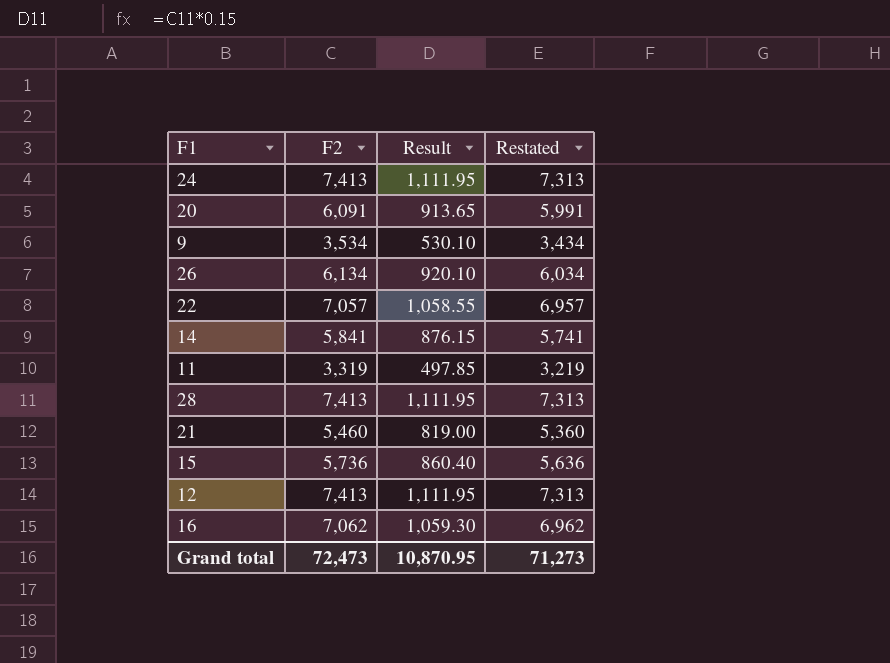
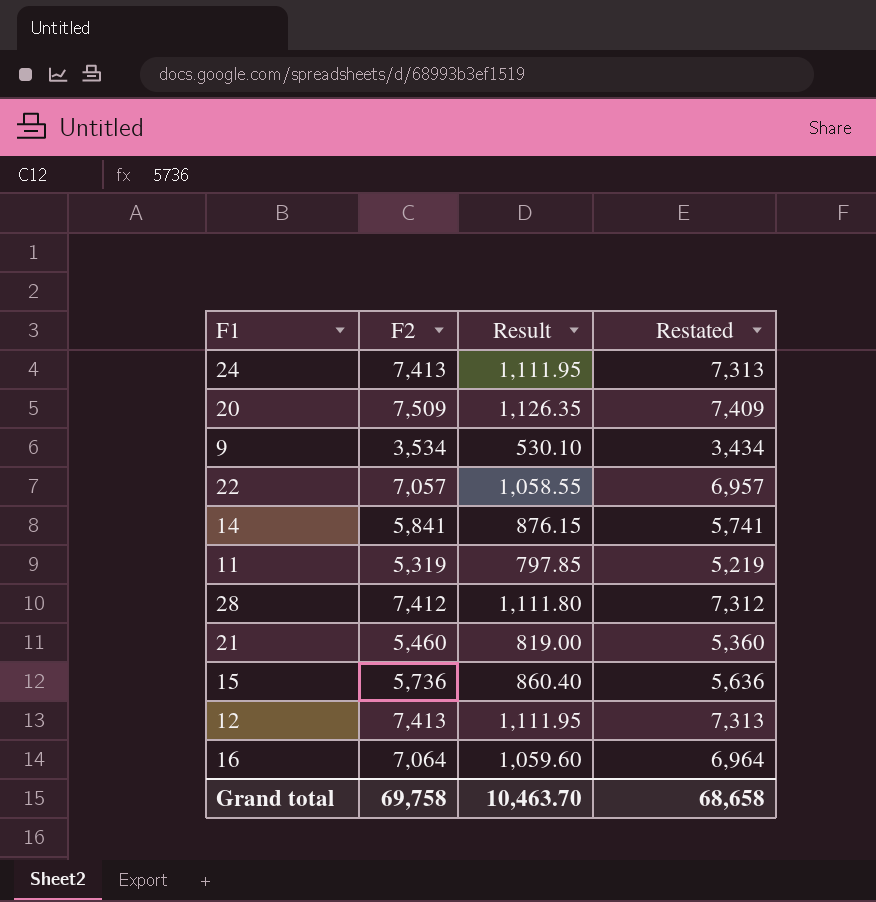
row 26: 6,134 | 920.10 | 6,034 -> none
20 | F2: 6,091 -> 7,509
20 | Result: 913.65 -> 1,126.35
20 | Restated: 5,991 -> 7,409
11 | F2: 3,319 -> 5,319
11 | Result: 497.85 -> 797.85
11 | Restated: 3,219 -> 5,219
28 | F2: 7,413 -> 7,412
28 | Result: 1,111.95 -> 1,111.80
28 | Restated: 7,313 -> 7,312
16 | F2: 7,062 -> 7,064
16 | Result: 1,059.30 -> 1,059.60
16 | Restated: 6,962 -> 6,964
Grand total | F2: 72,473 -> 69,758
Grand total | Result: 10,870.95 -> 10,463.70
Grand total | Restated: 71,273 -> 68,658

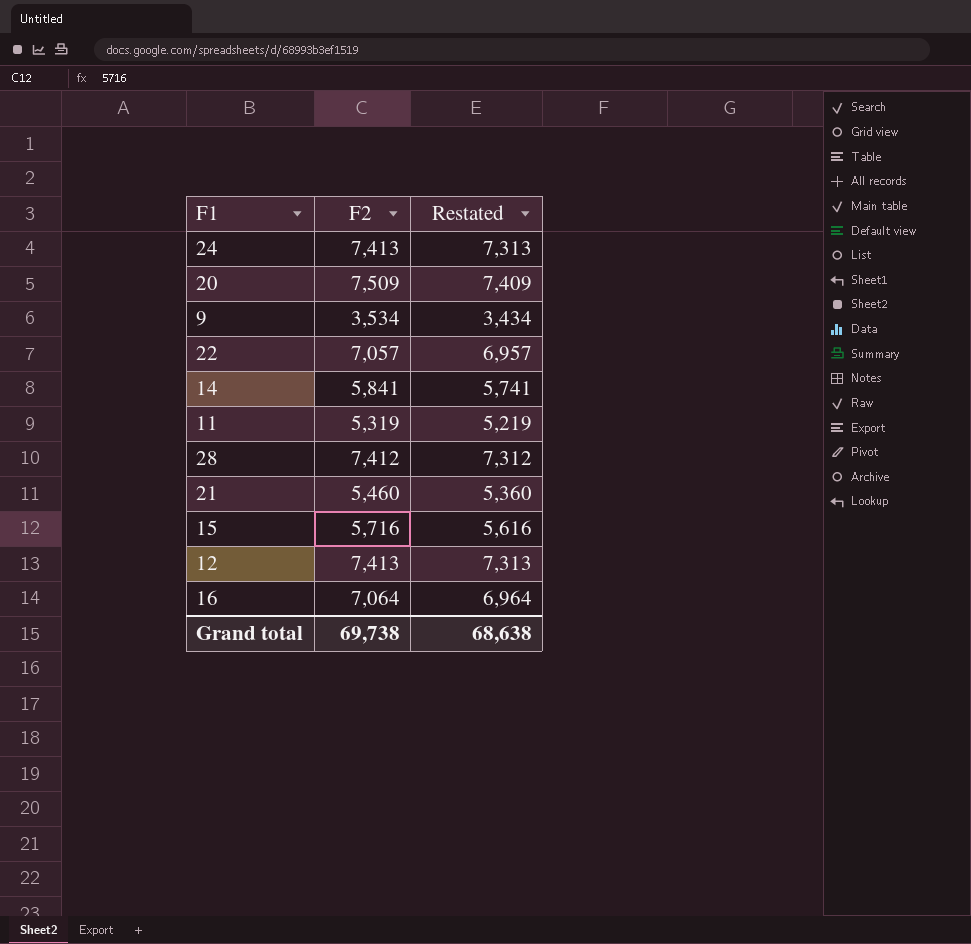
column Result | formula: [F2] * 0.15 -> none
15 | F2: 5,736 -> 5,716
15 | Restated: 5,636 -> 5,616
Grand total | F2: 69,758 -> 69,738
Grand total | Restated: 68,658 -> 68,638

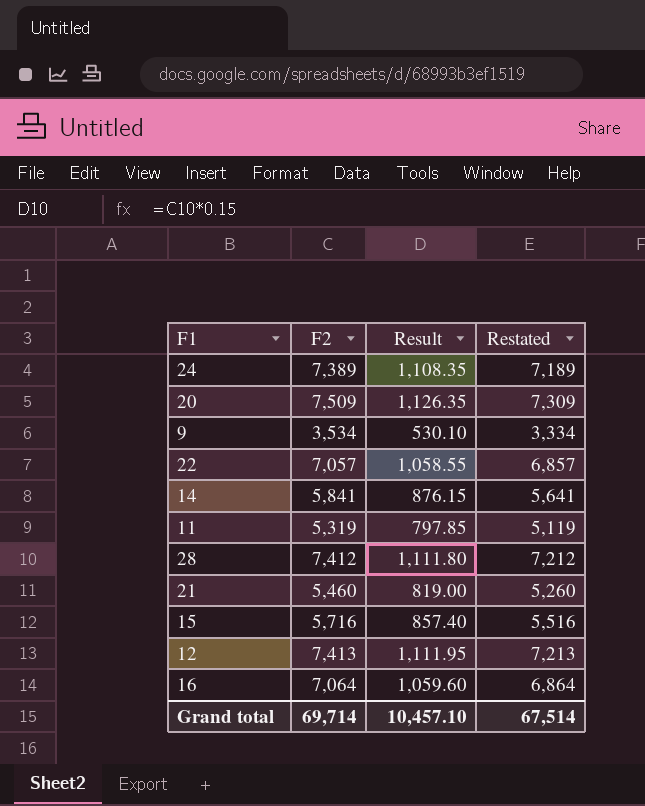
column Result | formula: none -> [F2] * 0.15
column Restated | formula: [F2] - 100 -> [F2] - 200
24 | F2: 7,413 -> 7,389
Grand total | F2: 69,738 -> 69,714
Grand total | Restated: 68,638 -> 67,514

